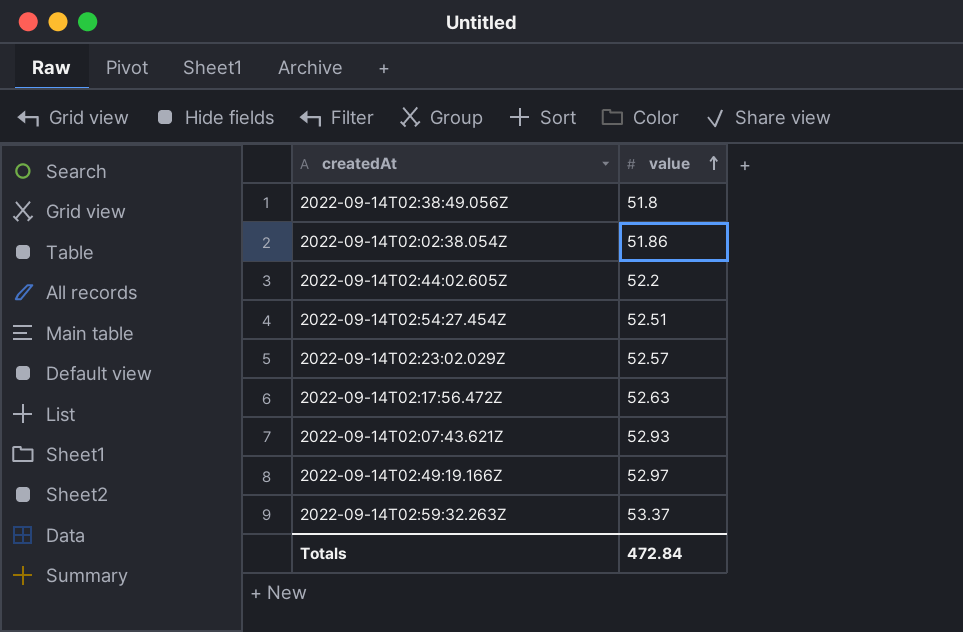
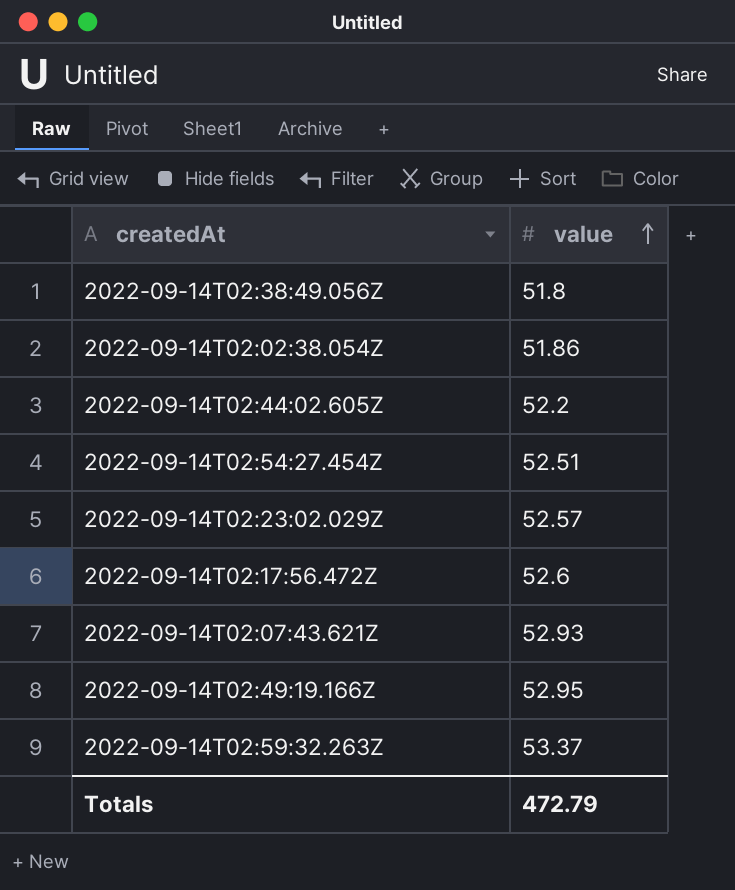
2022-09-14T02:17:56.472Z | value: 52.63 -> 52.6
2022-09-14T02:49:19.166Z | value: 52.97 -> 52.95
Totals | value: 472.84 -> 472.79

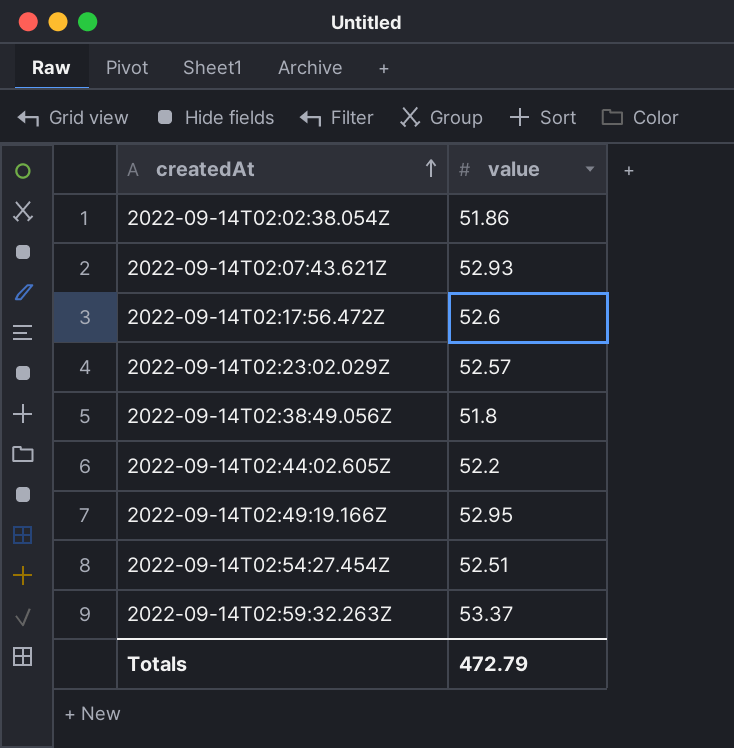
row order: value ascending -> createdAt ascending

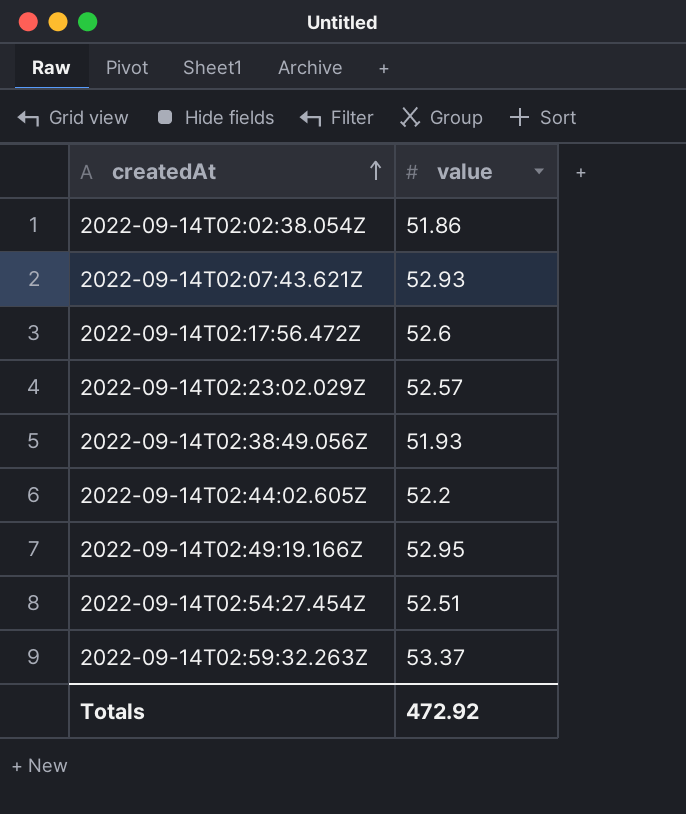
2022-09-14T02:38:49.056Z | value: 51.8 -> 51.93
Totals | value: 472.79 -> 472.92

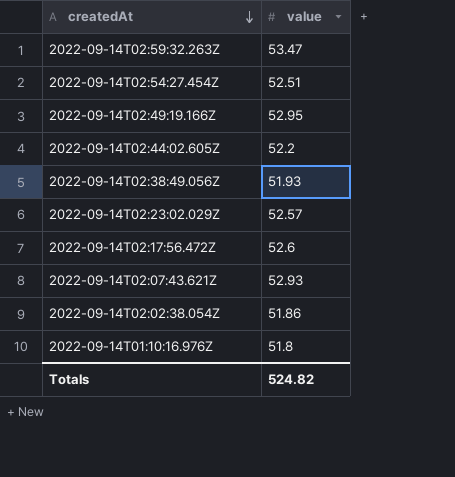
row order: createdAt ascending -> createdAt descending
2022-09-14T02:59:32.263Z | value: 53.37 -> 53.47
row 2022-09-14T01:10:16.976Z: none -> 51.8
Totals | value: 472.92 -> 524.82

